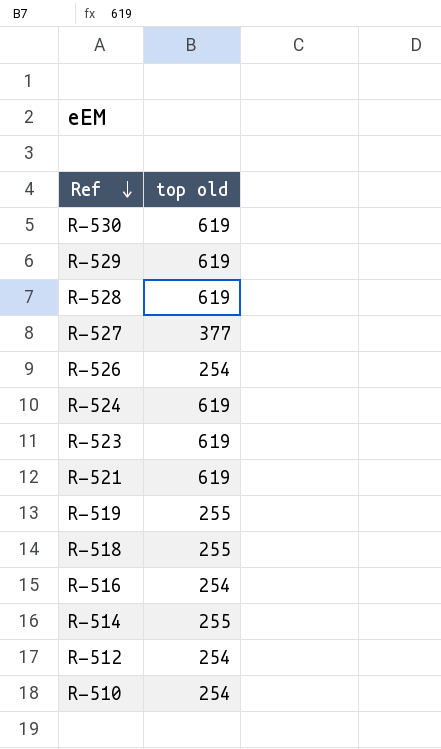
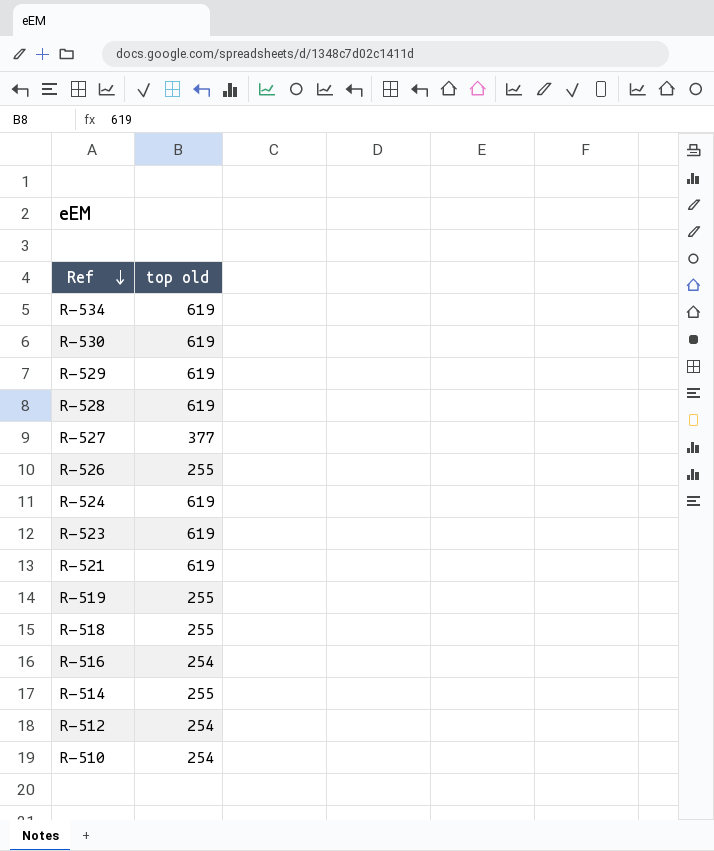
row R-534: none -> 619
R-526 | top old: 254 -> 255

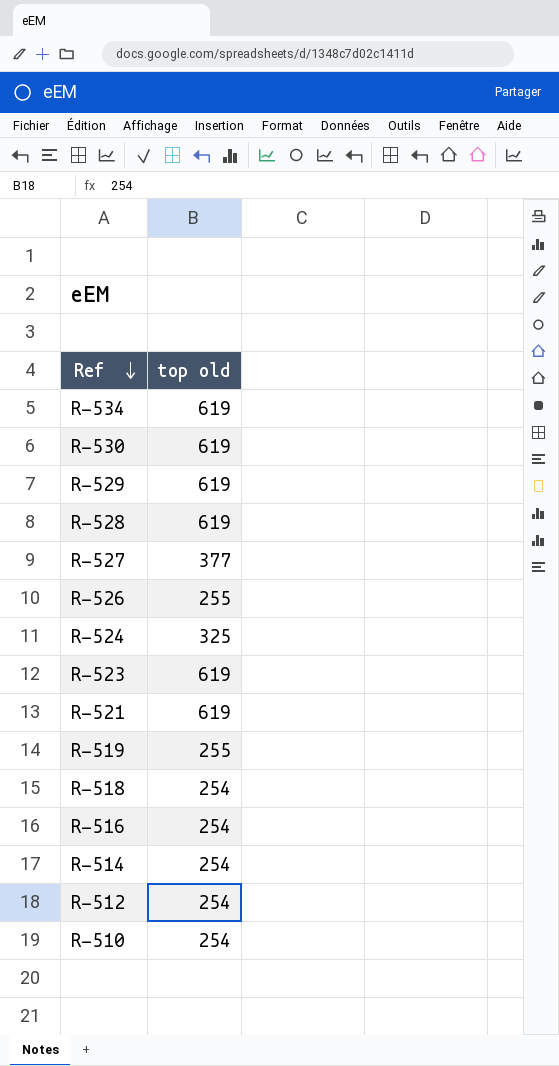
R-524 | top old: 619 -> 325
R-518 | top old: 255 -> 254
R-514 | top old: 255 -> 254

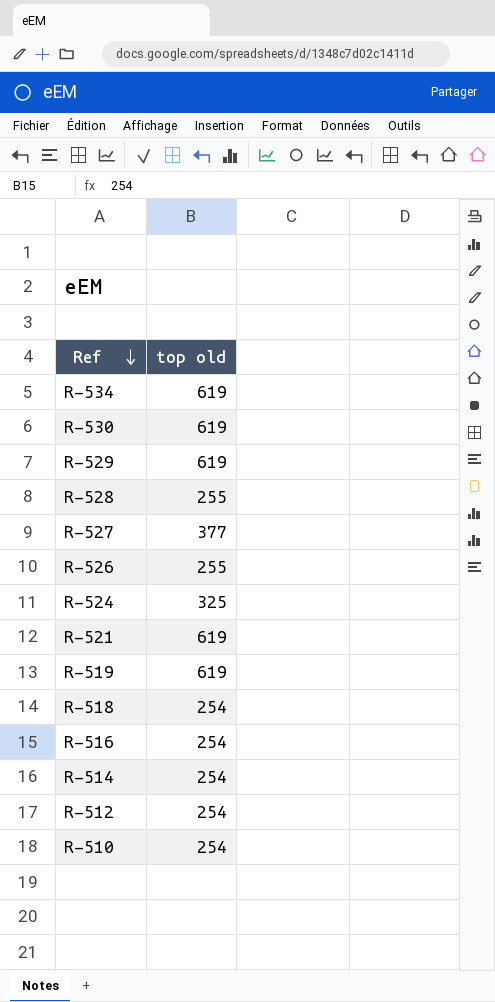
row R-523: 619 -> none
R-528 | top old: 619 -> 255
R-519 | top old: 255 -> 619

